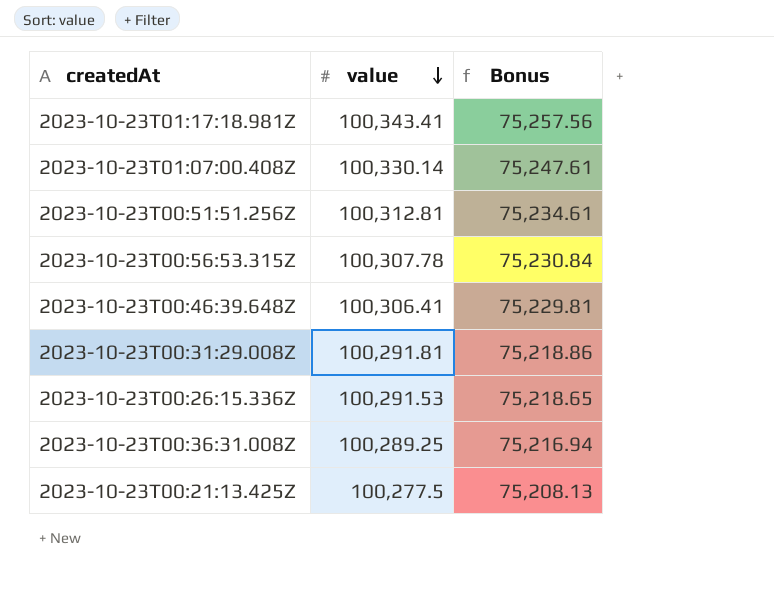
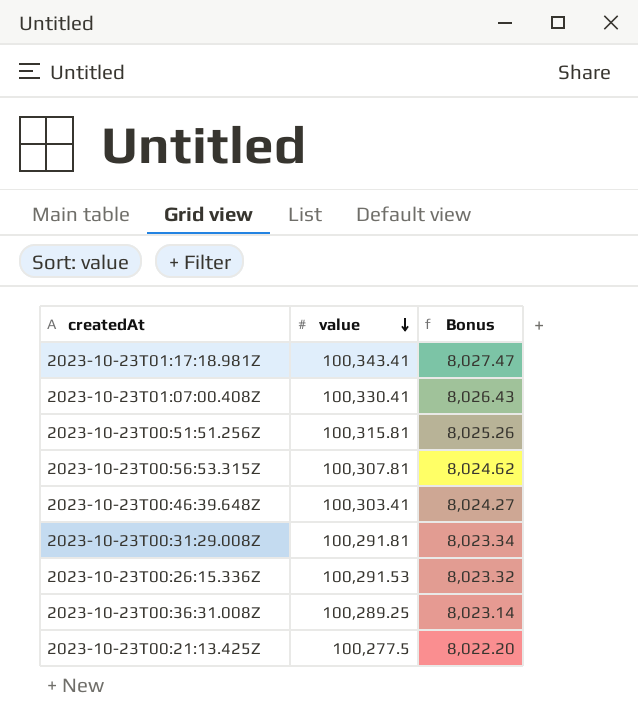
column Bonus | formula: [value] * 0.75 -> [value] * 0.08
2023-10-23T01:07:00.408Z | value: 100,330.14 -> 100,330.41
2023-10-23T00:51:51.256Z | value: 100,312.81 -> 100,315.81
2023-10-23T00:56:53.315Z | value: 100,307.78 -> 100,307.81
2023-10-23T00:46:39.648Z | value: 100,306.41 -> 100,303.41

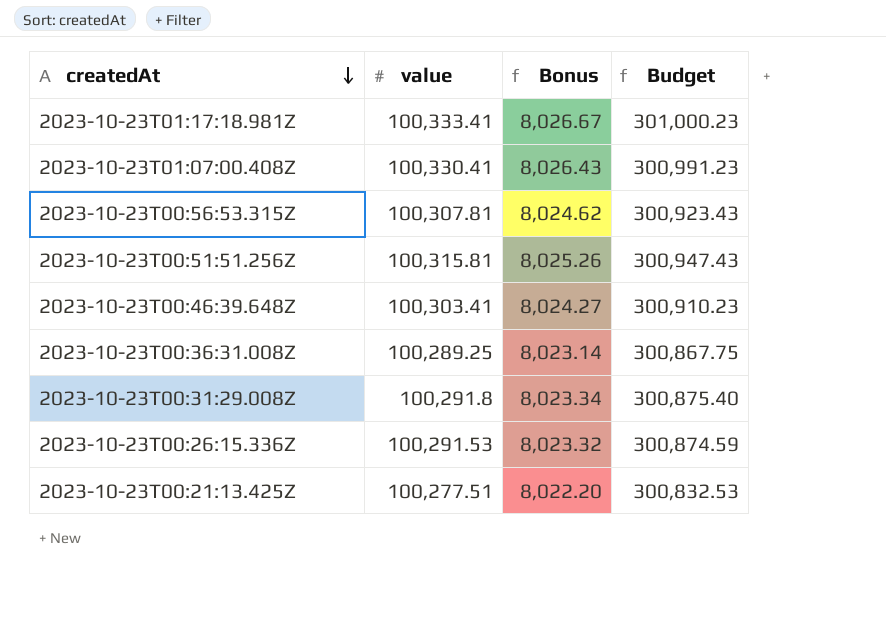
row order: value descending -> createdAt descending
column Budget | formula: none -> [value] * 3
2023-10-23T01:17:18.981Z | value: 100,343.41 -> 100,333.41
2023-10-23T01:17:18.981Z | Bonus: 8,027.47 -> 8,026.67
2023-10-23T00:31:29.008Z | value: 100,291.81 -> 100,291.8
2023-10-23T00:21:13.425Z | value: 100,277.5 -> 100,277.51

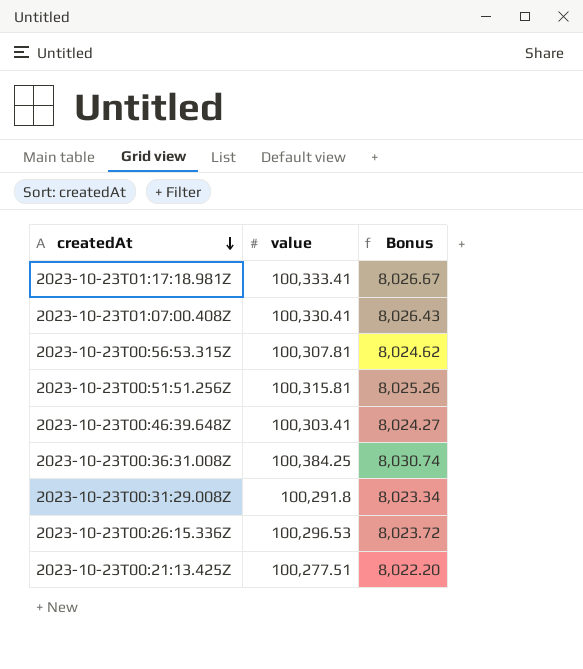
column Budget | formula: [value] * 3 -> none
2023-10-23T00:36:31.008Z | value: 100,289.25 -> 100,384.25
2023-10-23T00:36:31.008Z | Bonus: 8,023.14 -> 8,030.74
2023-10-23T00:26:15.336Z | value: 100,291.53 -> 100,296.53
2023-10-23T00:26:15.336Z | Bonus: 8,023.32 -> 8,023.72

